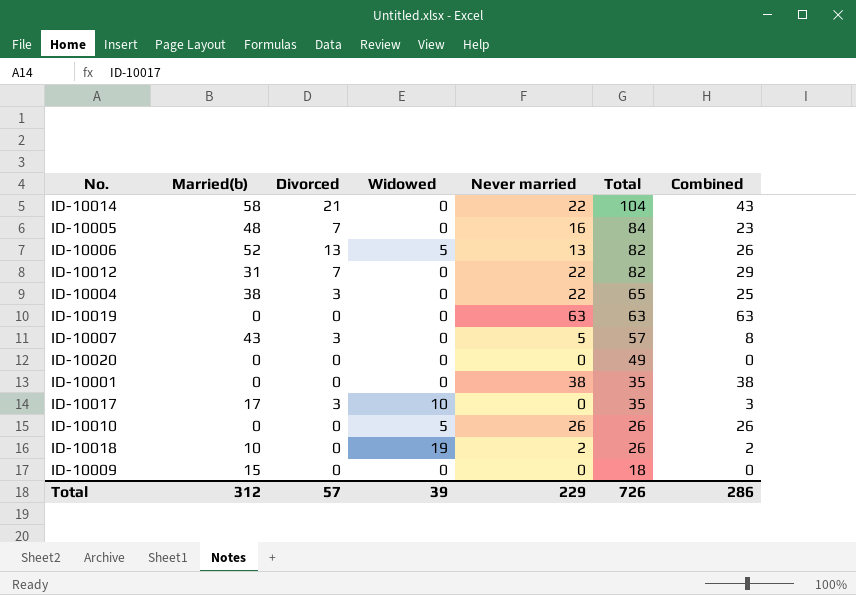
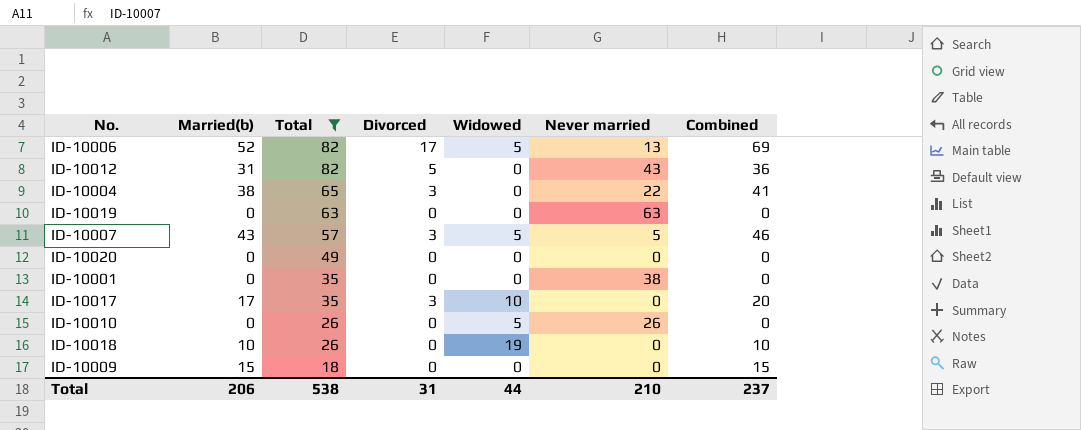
filter: none -> Total <= 82
column Total | position: 6 -> 3
column Combined | formula: [Divorced] + [Never married] -> [Married(b)] + [Divorced]
ID-10006 | Divorced: 13 -> 17
ID-10012 | Divorced: 7 -> 5
ID-10012 | Never married: 22 -> 43
ID-10007 | Widowed: 0 -> 5
ID-10018 | Never married: 2 -> 0
Total | Married(b): 312 -> 206
Total | Total: 726 -> 538
Total | Divorced: 57 -> 31
Total | Widowed: 39 -> 44
Total | Never married: 229 -> 210
Total | Combined: 286 -> 237

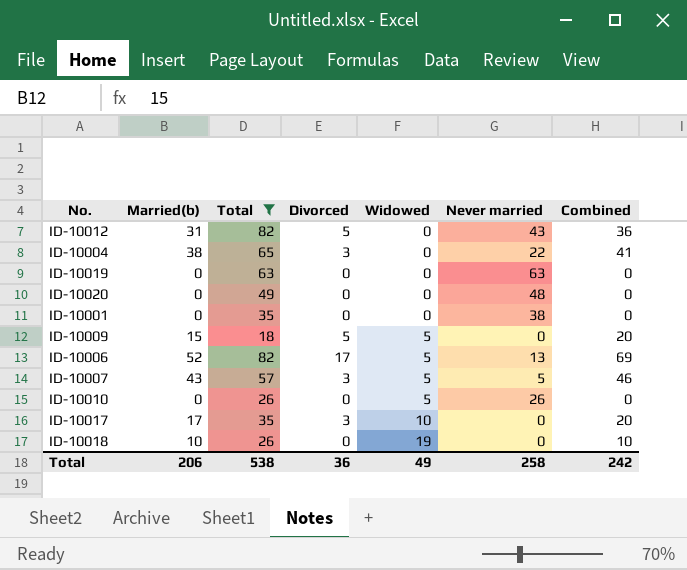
row order: Total descending -> Widowed ascending
ID-10020 | Never married: 0 -> 48
ID-10009 | Divorced: 0 -> 5
ID-10009 | Widowed: 0 -> 5
ID-10009 | Combined: 15 -> 20
Total | Divorced: 31 -> 36
Total | Widowed: 44 -> 49
Total | Never married: 210 -> 258
Total | Combined: 237 -> 242

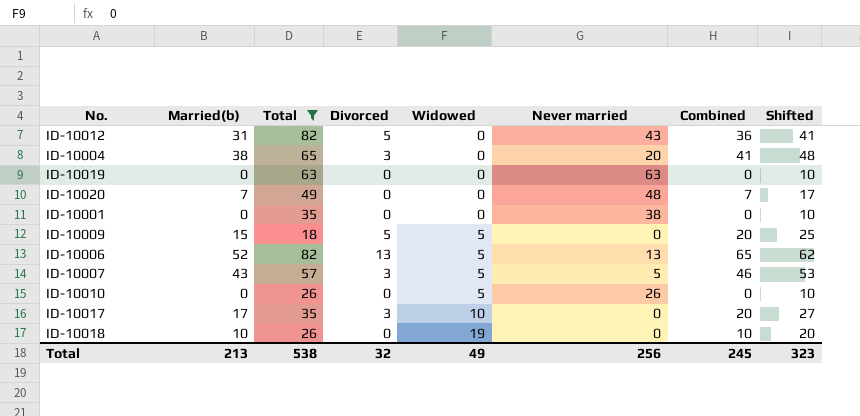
column Shifted | formula: none -> [Married(b)] + 10
ID-10004 | Never married: 22 -> 20
ID-10020 | Married(b): 0 -> 7
ID-10020 | Combined: 0 -> 7
ID-10006 | Divorced: 17 -> 13
ID-10006 | Combined: 69 -> 65
Total | Married(b): 206 -> 213
Total | Divorced: 36 -> 32
Total | Never married: 258 -> 256
Total | Combined: 242 -> 245

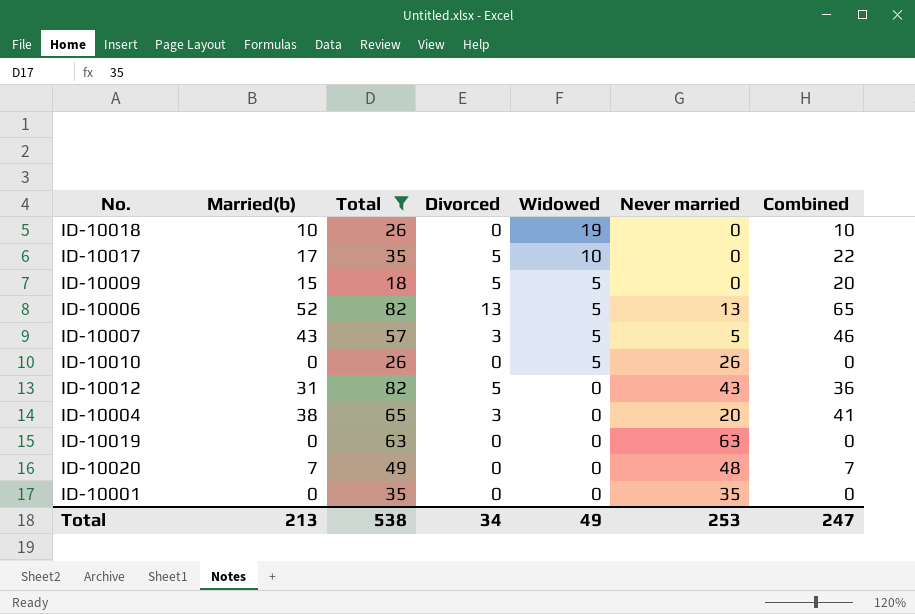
row order: Widowed ascending -> Widowed descending
column Shifted | formula: [Married(b)] + 10 -> none
ID-10017 | Divorced: 3 -> 5
ID-10017 | Combined: 20 -> 22
ID-10001 | Never married: 38 -> 35
Total | Divorced: 32 -> 34
Total | Never married: 256 -> 253
Total | Combined: 245 -> 247

